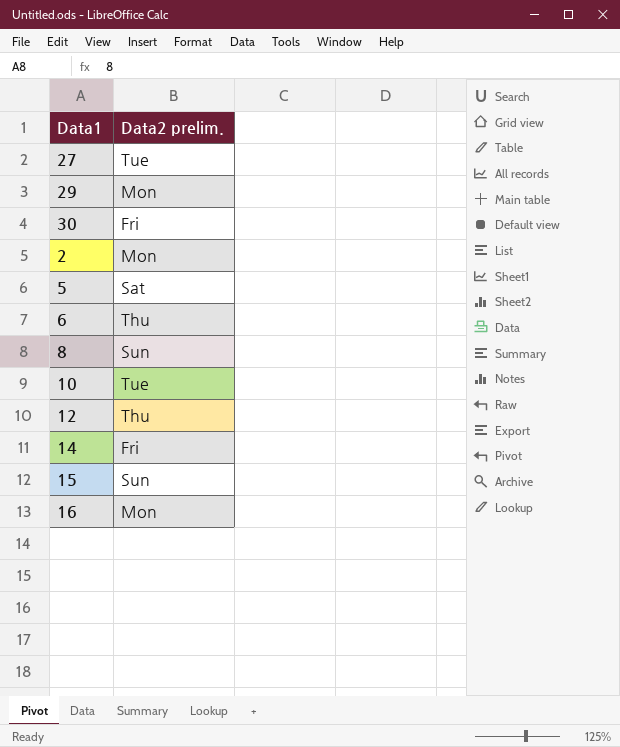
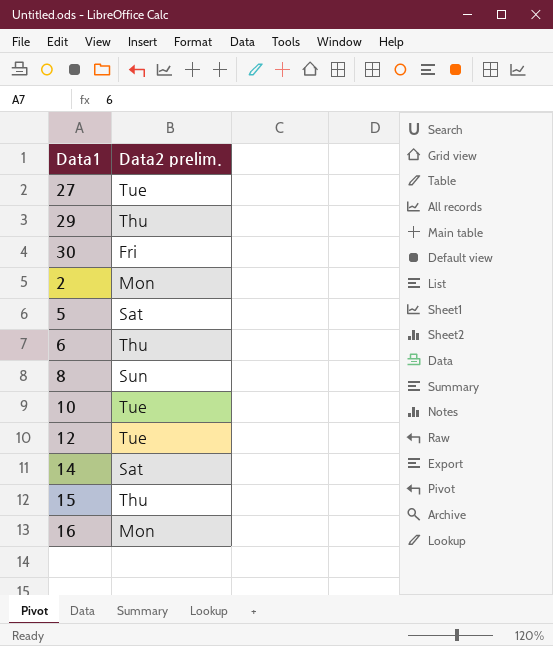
29 | Data2 prelim.: Mon -> Thu
12 | Data2 prelim.: Thu -> Tue
14 | Data2 prelim.: Fri -> Sat
15 | Data2 prelim.: Sun -> Thu

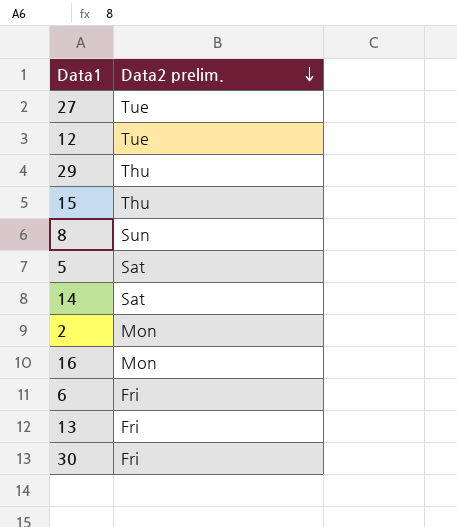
row order: none -> Data2 prelim. descending
row 10: Tue -> none
6 | Data2 prelim.: Thu -> Fri
row 13: none -> Fri

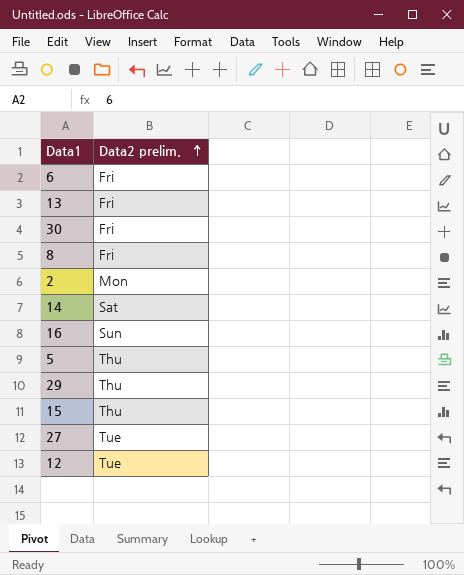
row order: Data2 prelim. descending -> Data2 prelim. ascending
8 | Data2 prelim.: Sun -> Fri
16 | Data2 prelim.: Mon -> Sun
5 | Data2 prelim.: Sat -> Thu

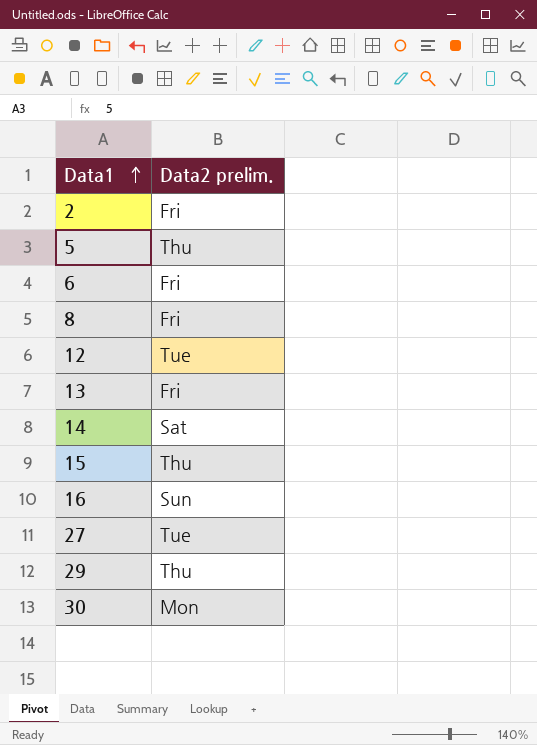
row order: Data2 prelim. ascending -> Data1 ascending
2 | Data2 prelim.: Mon -> Fri
30 | Data2 prelim.: Fri -> Mon

